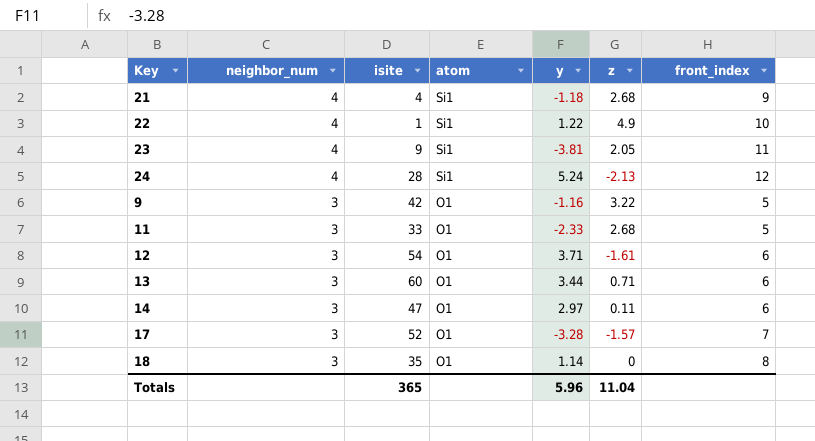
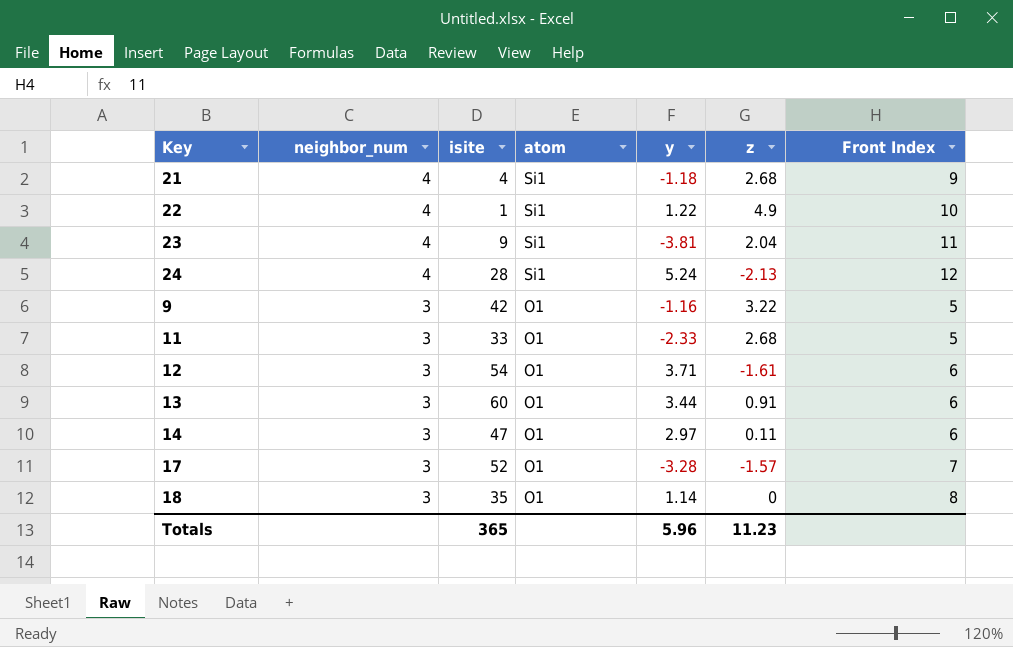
column name: front_index -> Front Index
23 | z: 2.05 -> 2.04
13 | z: 0.71 -> 0.91
Totals | z: 11.04 -> 11.23

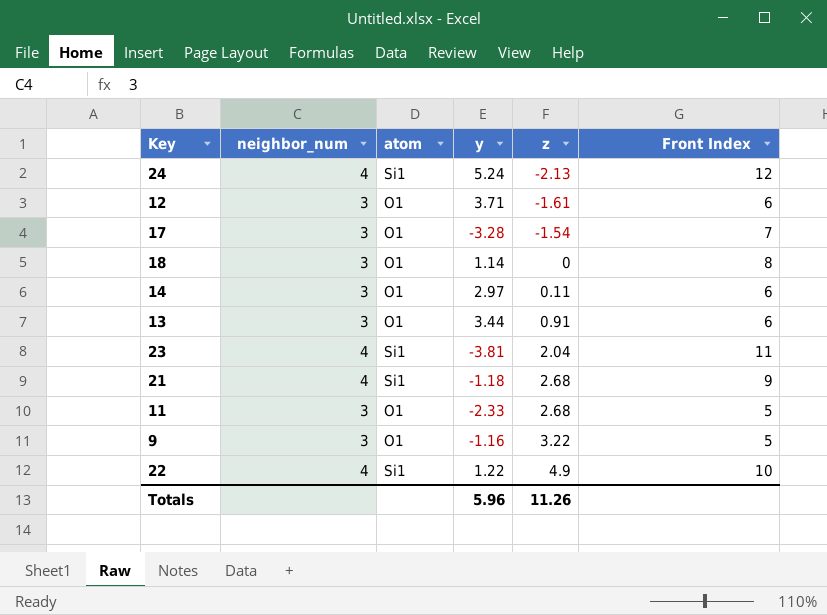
row order: neighbor_num descending -> z ascending
column isite | position: 3 -> none
17 | z: -1.57 -> -1.54
Totals | z: 11.23 -> 11.26

